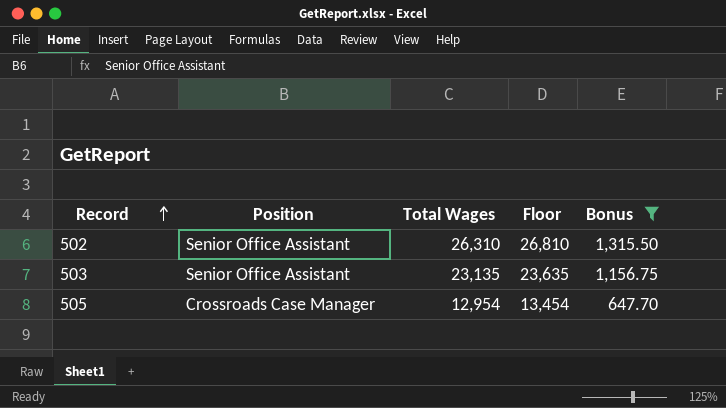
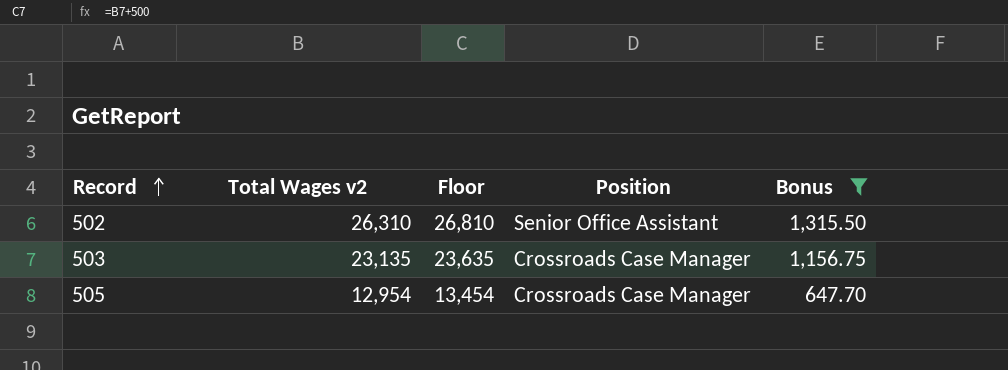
column name: Total Wages -> Total Wages v2
column Position | position: 2 -> 4
503 | Position: Senior Office Assistant -> Crossroads Case Manager

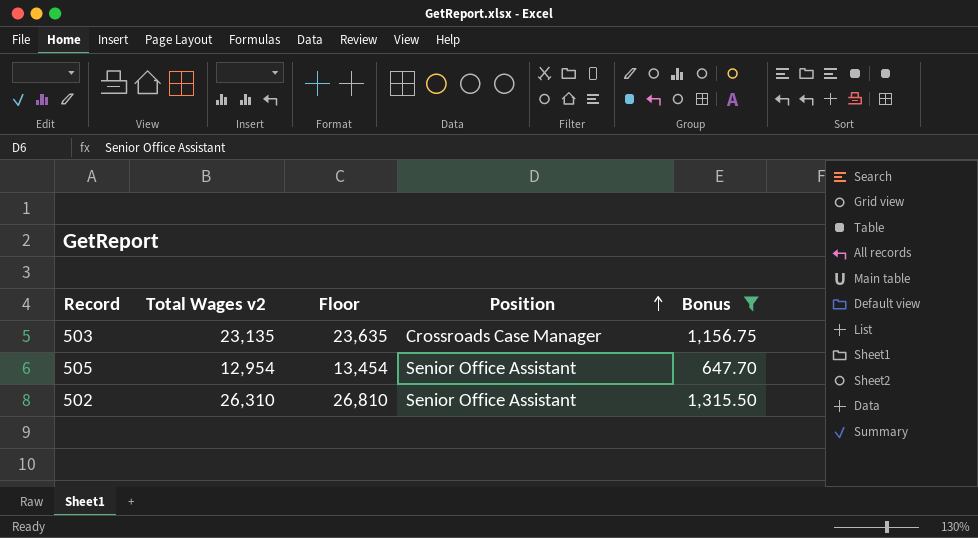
row order: Record ascending -> Position ascending
505 | Position: Crossroads Case Manager -> Senior Office Assistant

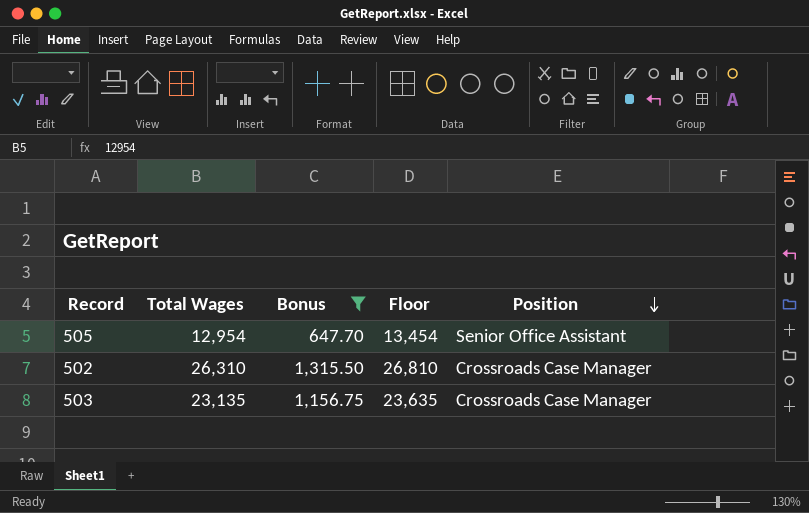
row order: Position ascending -> Position descending
column name: Total Wages v2 -> Total Wages
column Bonus | position: 5 -> 3
502 | Position: Senior Office Assistant -> Crossroads Case Manager

